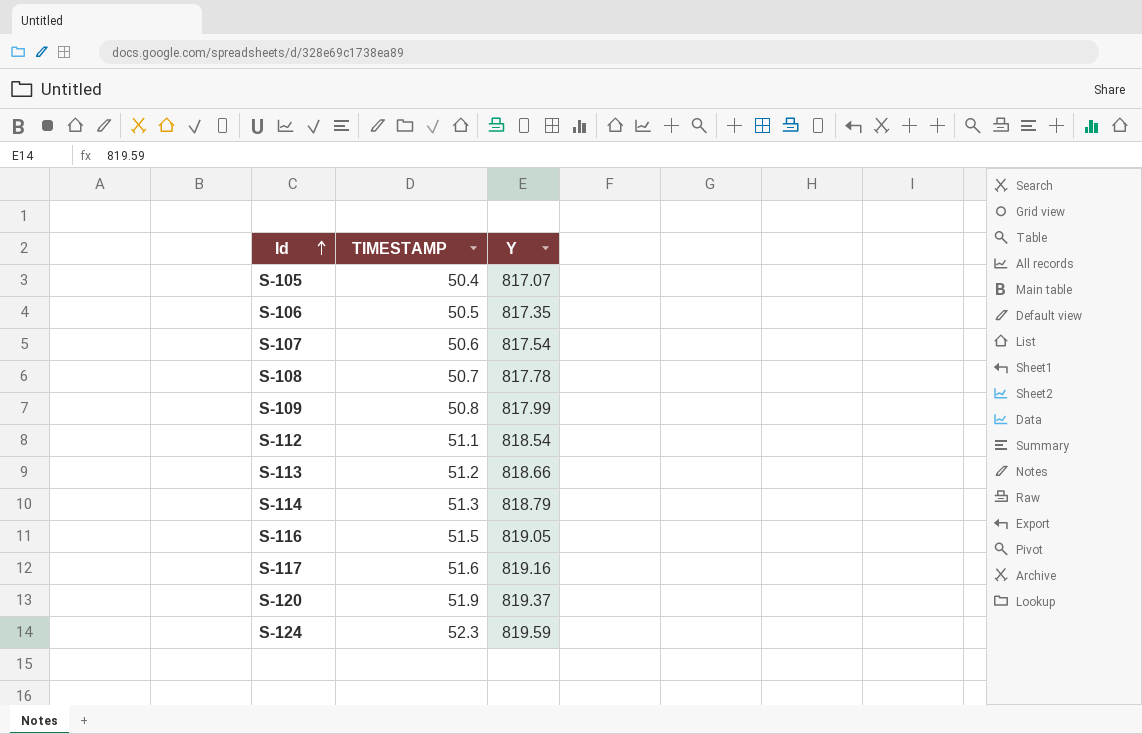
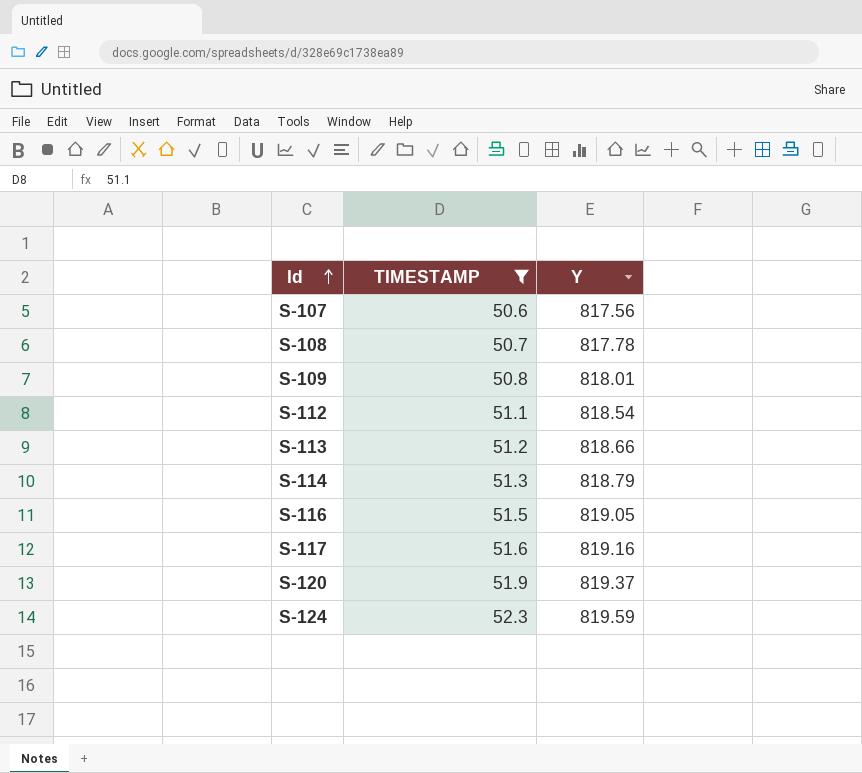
filter: none -> TIMESTAMP >= 50.6
S-107 | Y: 817.54 -> 817.56
S-109 | Y: 817.99 -> 818.01

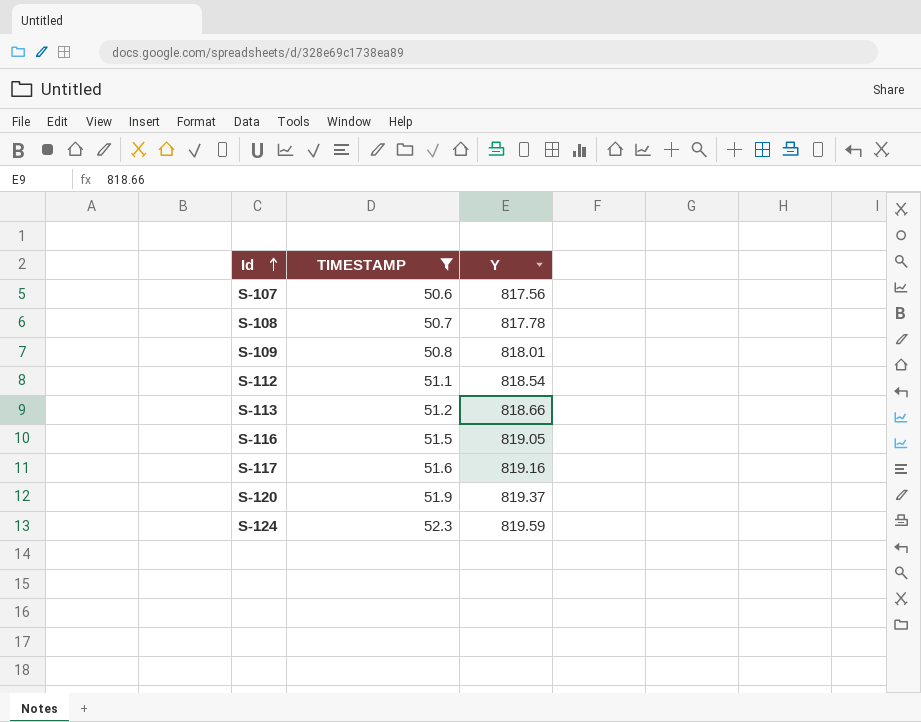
row S-114: 51.3 | 818.79 -> none

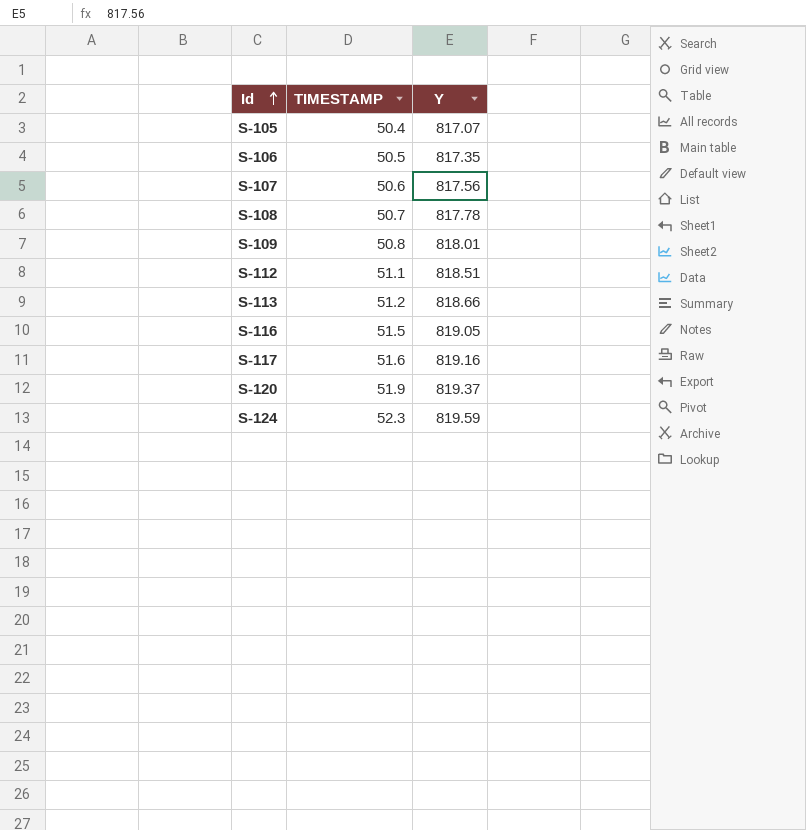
filter: TIMESTAMP >= 50.6 -> none
S-112 | Y: 818.54 -> 818.51

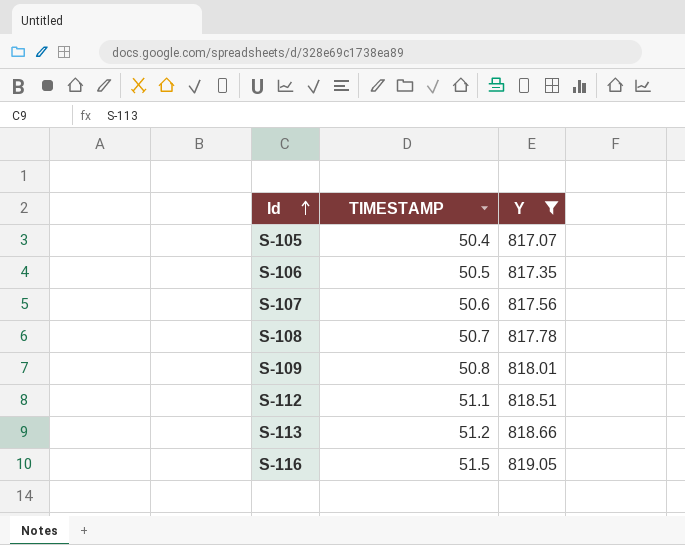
filter: none -> Y <= 819.05

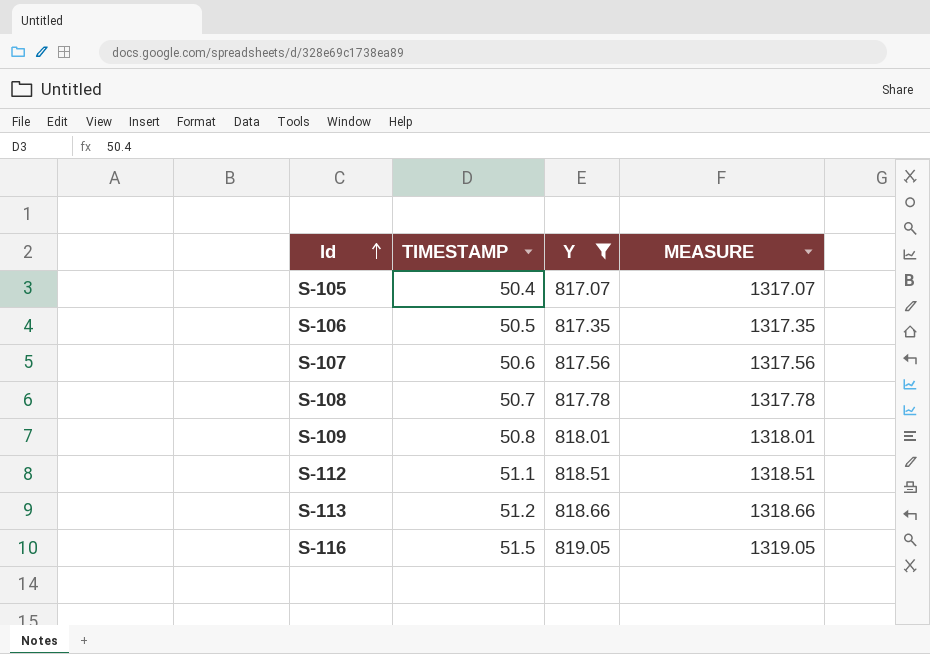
column MEASURE | formula: none -> [Y] + 500

